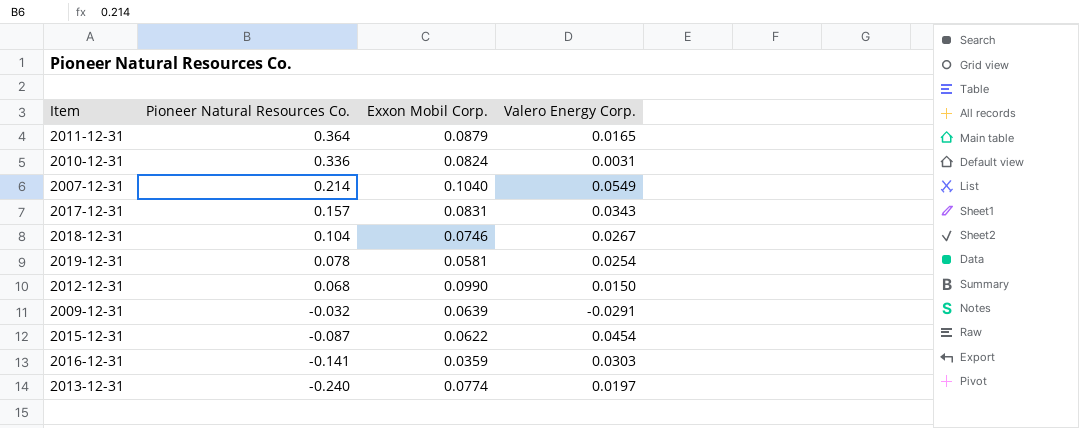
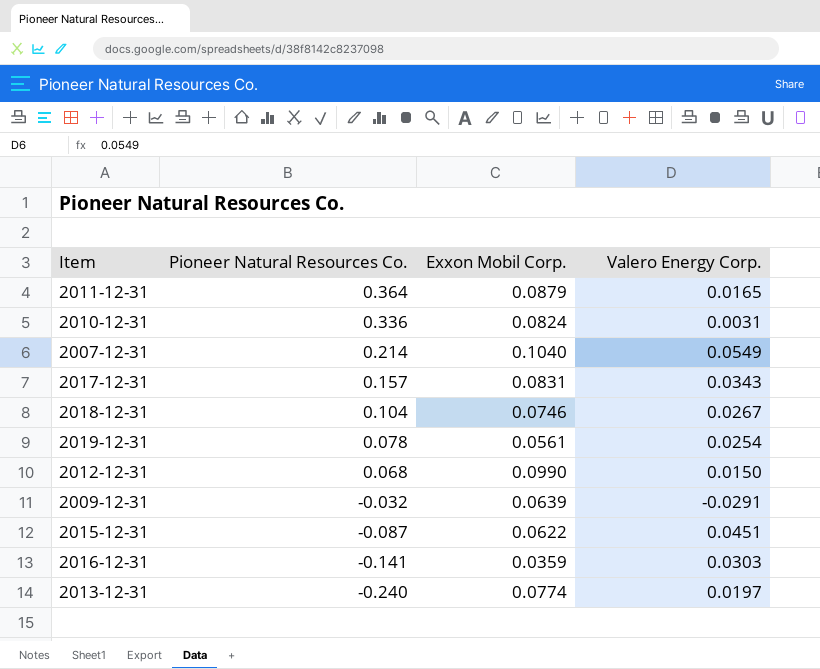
2019-12-31 | Exxon Mobil Corp.: 0.0581 -> 0.0561
2015-12-31 | Valero Energy Corp.: 0.0454 -> 0.0451

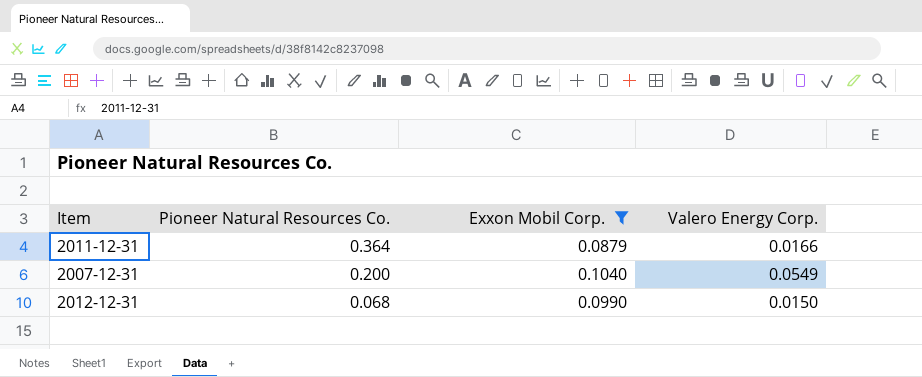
filter: none -> Exxon Mobil Corp. >= 0.0879
2011-12-31 | Valero Energy Corp.: 0.0165 -> 0.0166
2007-12-31 | Pioneer Natural Resources Co.: 0.214 -> 0.200

